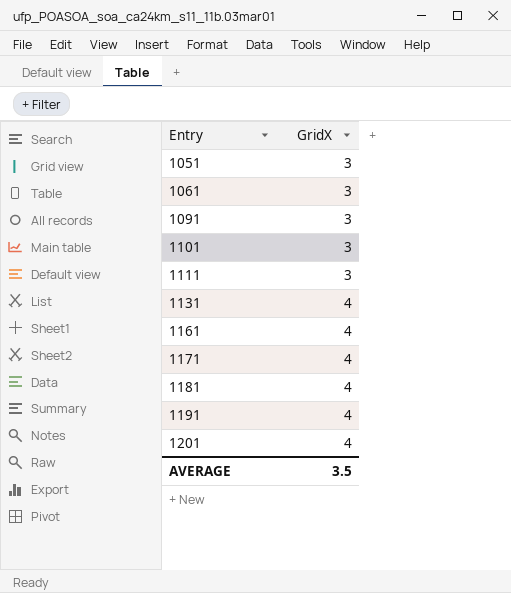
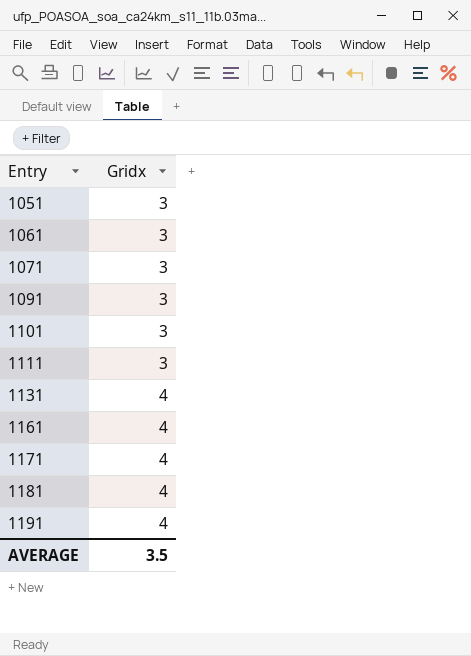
column name: GridX -> Gridx
row 1201: 4 -> none
row 1071: none -> 3

